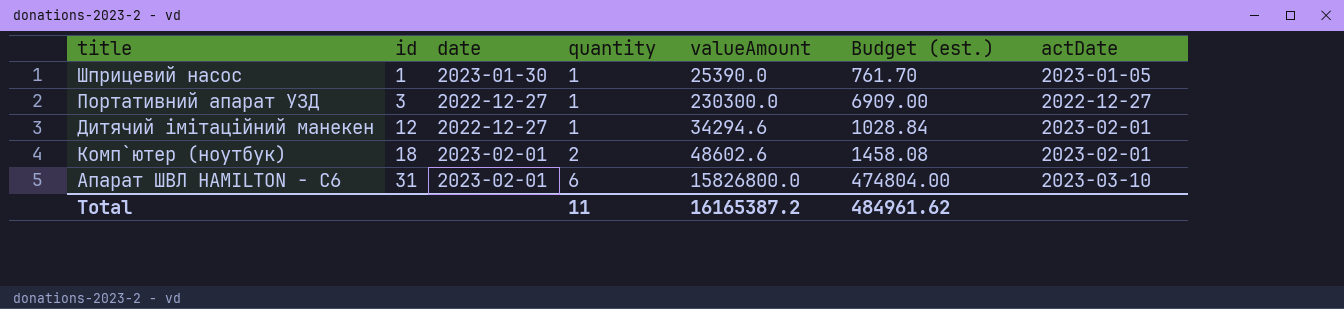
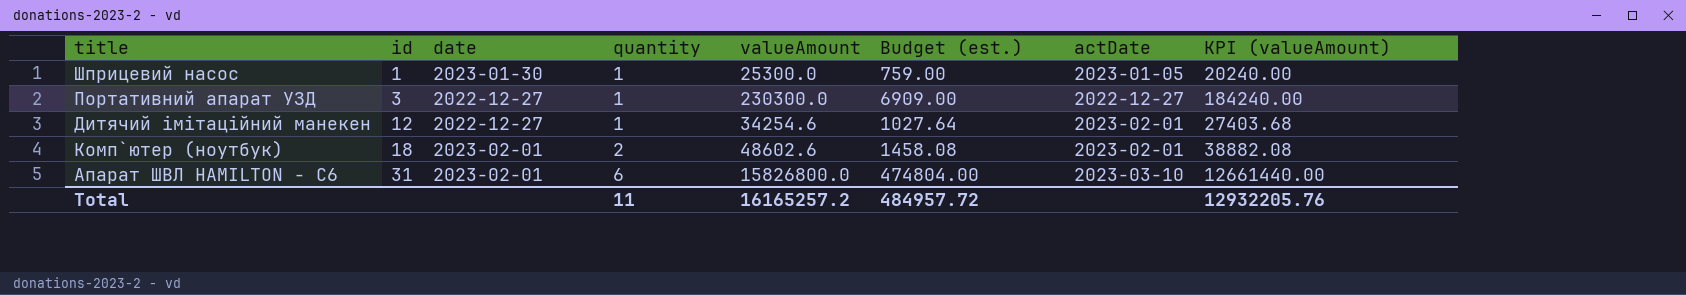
column KPI (valueAmount) | formula: none -> [valueAmount] * 0.8
Шприцевий насос | valueAmount: 25390.0 -> 25300.0
Шприцевий насос | Budget (est.): 761.70 -> 759.00
Дитячий імітаційний манекен | valueAmount: 34294.6 -> 34254.6
Дитячий імітаційний манекен | Budget (est.): 1028.84 -> 1027.64
Total | valueAmount: 16165387.2 -> 16165257.2
Total | Budget (est.): 484961.62 -> 484957.72

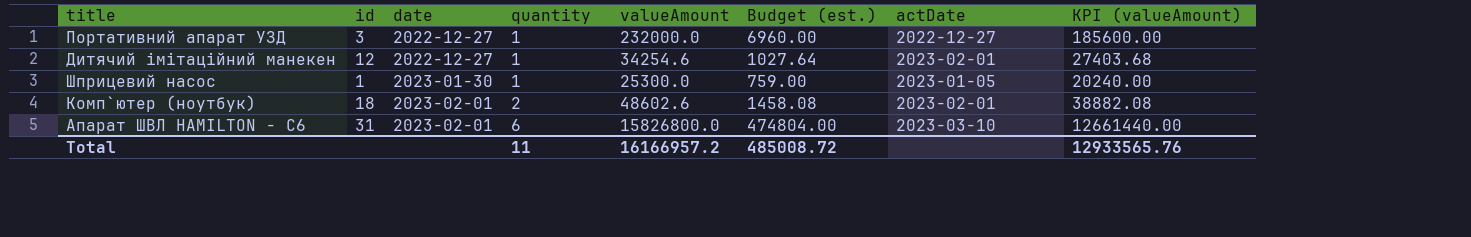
row order: id ascending -> date ascending
Портативний апарат УЗД | valueAmount: 230300.0 -> 232000.0
Портативний апарат УЗД | Budget (est.): 6909.00 -> 6960.00
Портативний апарат УЗД | KPI (valueAmount): 184240.00 -> 185600.00
Total | valueAmount: 16165257.2 -> 16166957.2
Total | Budget (est.): 484957.72 -> 485008.72
Total | KPI (valueAmount): 12932205.76 -> 12933565.76

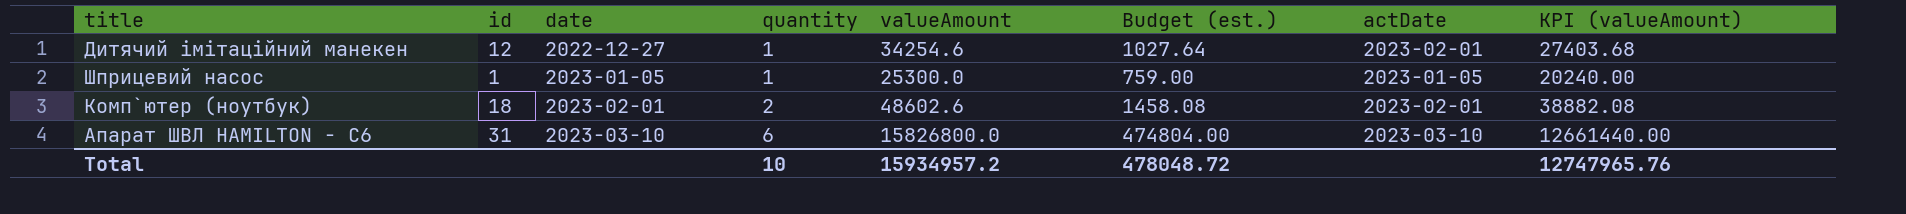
row Портативний апарат УЗД: 3 | 2022-12-27 | 1 | 232000.0 | 6960.00 | 2022-12-27 | 185600.00 -> none
Шприцевий насос | date: 2023-01-30 -> 2023-01-05
Апарат ШВЛ HAMILTON - C6 | date: 2023-02-01 -> 2023-03-10
Total | quantity: 11 -> 10
Total | valueAmount: 16166957.2 -> 15934957.2
Total | Budget (est.): 485008.72 -> 478048.72
Total | KPI (valueAmount): 12933565.76 -> 12747965.76

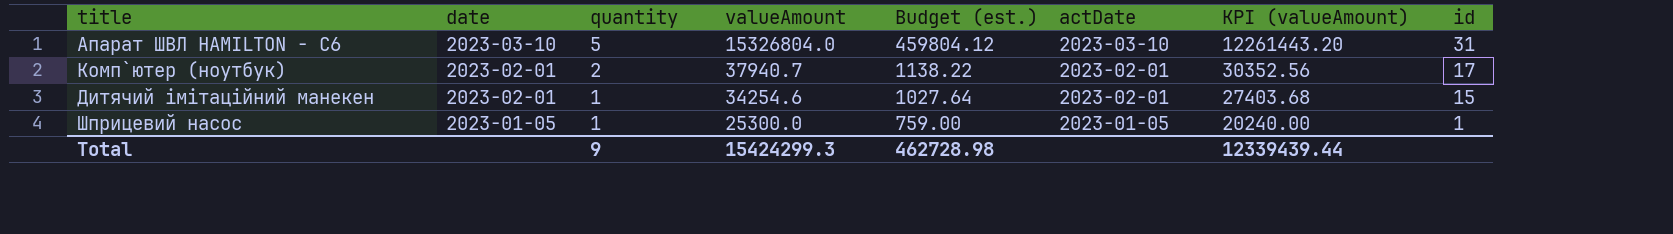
row order: date ascending -> date descending
column id | position: 2 -> 8
Апарат ШВЛ HAMILTON - C6 | quantity: 6 -> 5
Апарат ШВЛ HAMILTON - C6 | valueAmount: 15826800.0 -> 15326804.0
Апарат ШВЛ HAMILTON - C6 | Budget (est.): 474804.00 -> 459804.12
Апарат ШВЛ HAMILTON - C6 | KPI (valueAmount): 12661440.00 -> 12261443.20
Комп`ютер (ноутбук) | valueAmount: 48602.6 -> 37940.7
Комп`ютер (ноутбук) | Budget (est.): 1458.08 -> 1138.22
Комп`ютер (ноутбук) | KPI (valueAmount): 38882.08 -> 30352.56
Комп`ютер (ноутбук) | id: 18 -> 17
Дитячий імітаційний манекен | date: 2022-12-27 -> 2023-02-01
Дитячий імітаційний манекен | id: 12 -> 15
Total | quantity: 10 -> 9
Total | valueAmount: 15934957.2 -> 15424299.3
Total | Budget (est.): 478048.72 -> 462728.98
Total | KPI (valueAmount): 12747965.76 -> 12339439.44

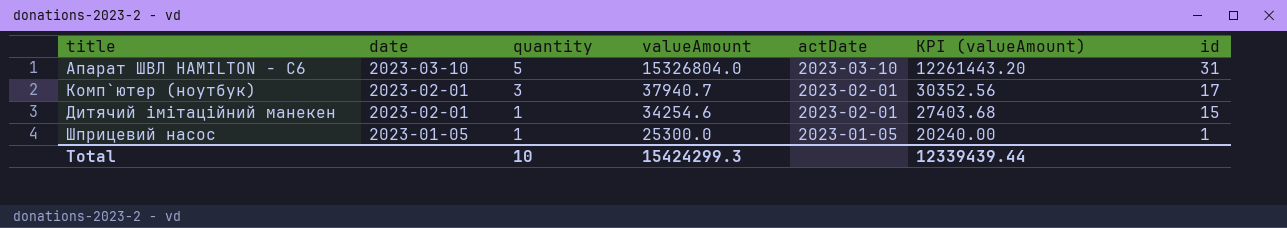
column Budget (est.) | formula: [valueAmount] * 0.03 -> none
Комп`ютер (ноутбук) | quantity: 2 -> 3
Total | quantity: 9 -> 10

